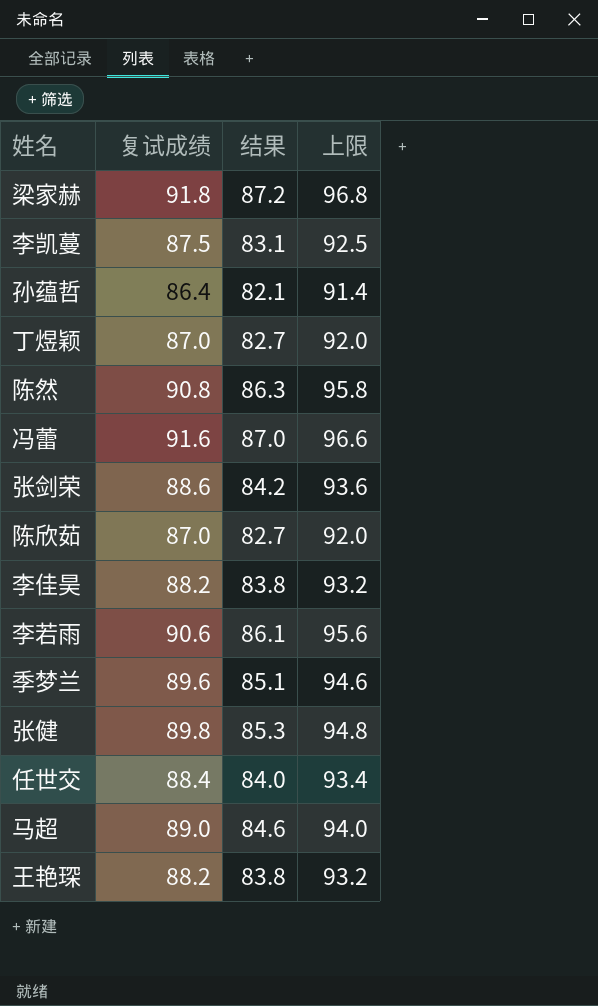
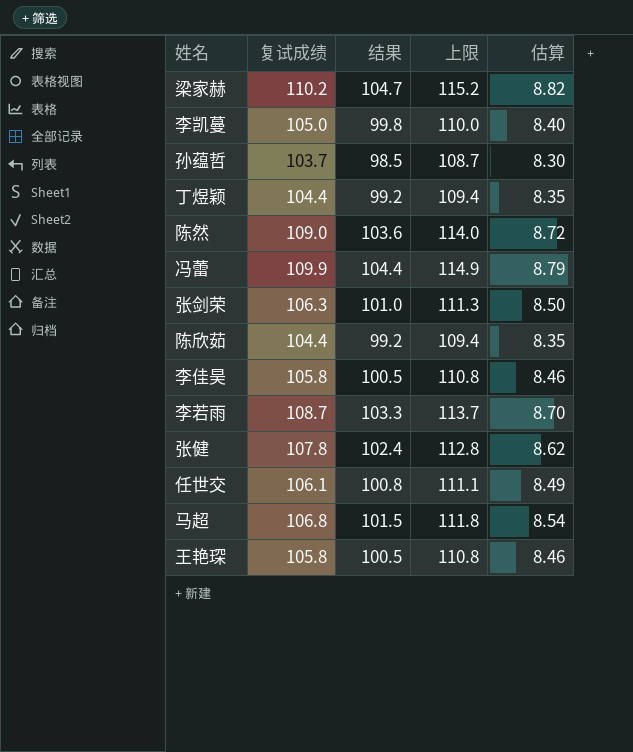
column 估算 | formula: none -> [复试成绩] * 0.08
row 季梦兰: 89.6 | 85.1 | 94.6 -> none
梁家赫 | 复试成绩: 91.8 -> 110.2
梁家赫 | 结果: 87.2 -> 104.7
梁家赫 | 上限: 96.8 -> 115.2
李凯蔓 | 复试成绩: 87.5 -> 105.0
李凯蔓 | 结果: 83.1 -> 99.8
李凯蔓 | 上限: 92.5 -> 110.0
孙蕴哲 | 复试成绩: 86.4 -> 103.7
孙蕴哲 | 结果: 82.1 -> 98.5
孙蕴哲 | 上限: 91.4 -> 108.7
丁煜颖 | 复试成绩: 87.0 -> 104.4
丁煜颖 | 结果: 82.7 -> 99.2
丁煜颖 | 上限: 92.0 -> 109.4
陈然 | 复试成绩: 90.8 -> 109.0
陈然 | 结果: 86.3 -> 103.6
陈然 | 上限: 95.8 -> 114.0
冯蕾 | 复试成绩: 91.6 -> 109.9
冯蕾 | 结果: 87.0 -> 104.4
冯蕾 | 上限: 96.6 -> 114.9
张剑荣 | 复试成绩: 88.6 -> 106.3
张剑荣 | 结果: 84.2 -> 101.0
张剑荣 | 上限: 93.6 -> 111.3
陈欣茹 | 复试成绩: 87.0 -> 104.4
陈欣茹 | 结果: 82.7 -> 99.2
陈欣茹 | 上限: 92.0 -> 109.4
李佳昊 | 复试成绩: 88.2 -> 105.8
李佳昊 | 结果: 83.8 -> 100.5
李佳昊 | 上限: 93.2 -> 110.8
李若雨 | 复试成绩: 90.6 -> 108.7
李若雨 | 结果: 86.1 -> 103.3
李若雨 | 上限: 95.6 -> 113.7
张健 | 复试成绩: 89.8 -> 107.8
张健 | 结果: 85.3 -> 102.4
张健 | 上限: 94.8 -> 112.8
任世交 | 复试成绩: 88.4 -> 106.1
任世交 | 结果: 84.0 -> 100.8
任世交 | 上限: 93.4 -> 111.1
马超 | 复试成绩: 89.0 -> 106.8
马超 | 结果: 84.6 -> 101.5
马超 | 上限: 94.0 -> 111.8
王艳琛 | 复试成绩: 88.2 -> 105.8
王艳琛 | 结果: 83.8 -> 100.5
王艳琛 | 上限: 93.2 -> 110.8

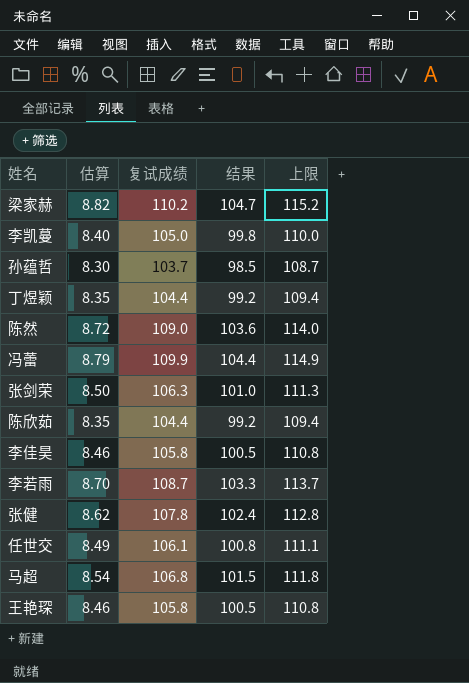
column 估算 | position: 5 -> 2

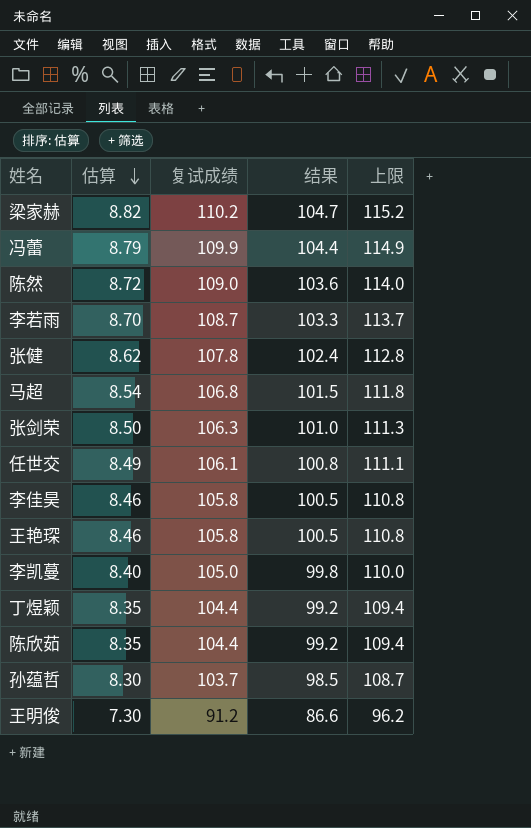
row order: none -> 估算 descending
row 王明俊: none -> 7.30 | 91.2 | 86.6 | 96.2

